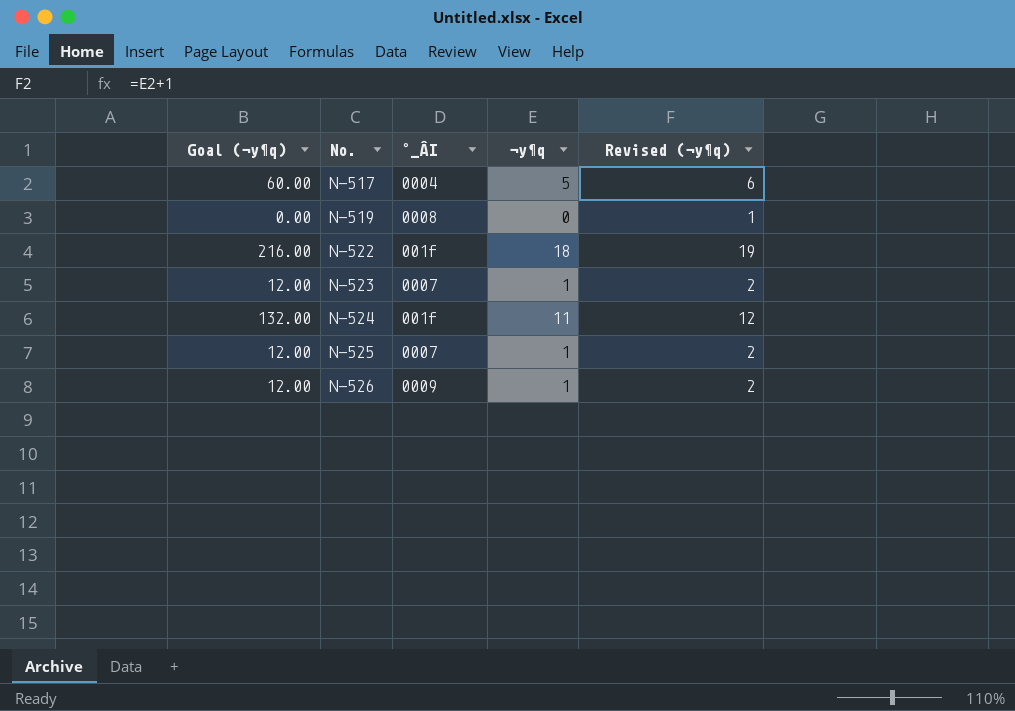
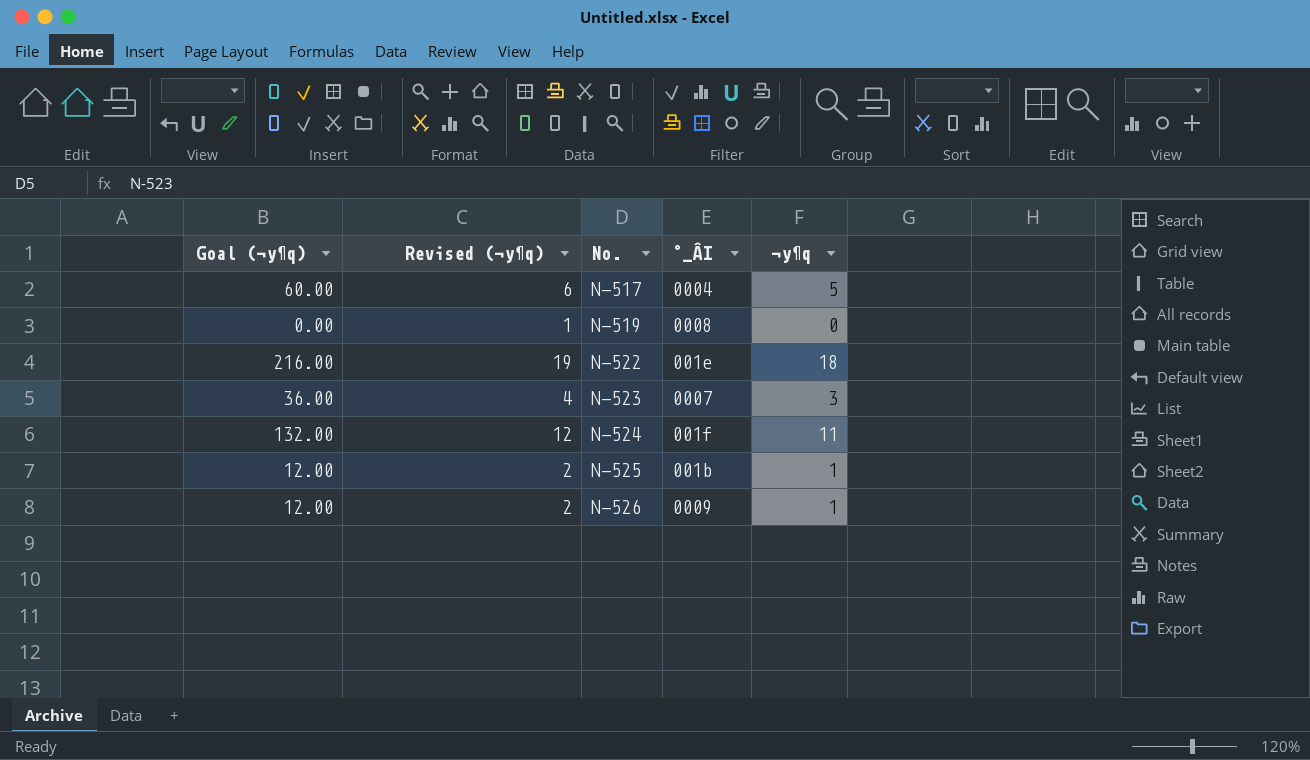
column Revised (¬y¶q) | position: 5 -> 2
N-522 | °_ÂI: 001f -> 001e
N-523 | Goal (¬y¶q): 12.00 -> 36.00
N-523 | Revised (¬y¶q): 2 -> 4
N-523 | ¬y¶q: 1 -> 3
N-525 | °_ÂI: 0007 -> 001b

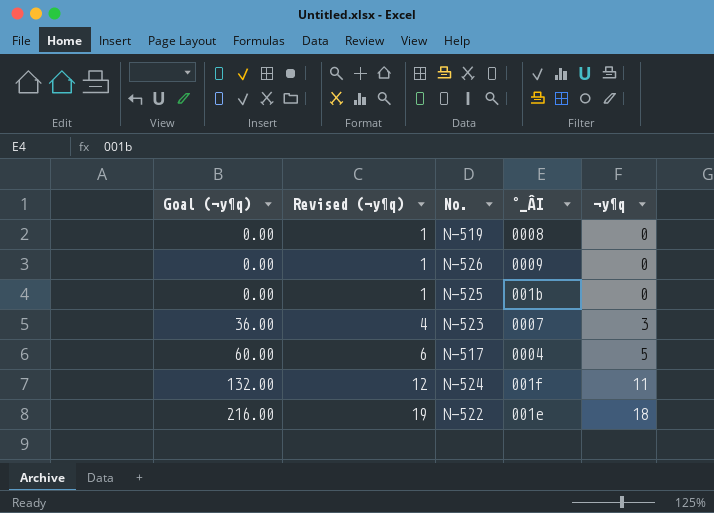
row order: No. ascending -> Goal (¬y¶q) ascending
N-526 | Goal (¬y¶q): 12.00 -> 0.00
N-526 | Revised (¬y¶q): 2 -> 1
N-526 | ¬y¶q: 1 -> 0
N-525 | Goal (¬y¶q): 12.00 -> 0.00
N-525 | Revised (¬y¶q): 2 -> 1
N-525 | ¬y¶q: 1 -> 0

